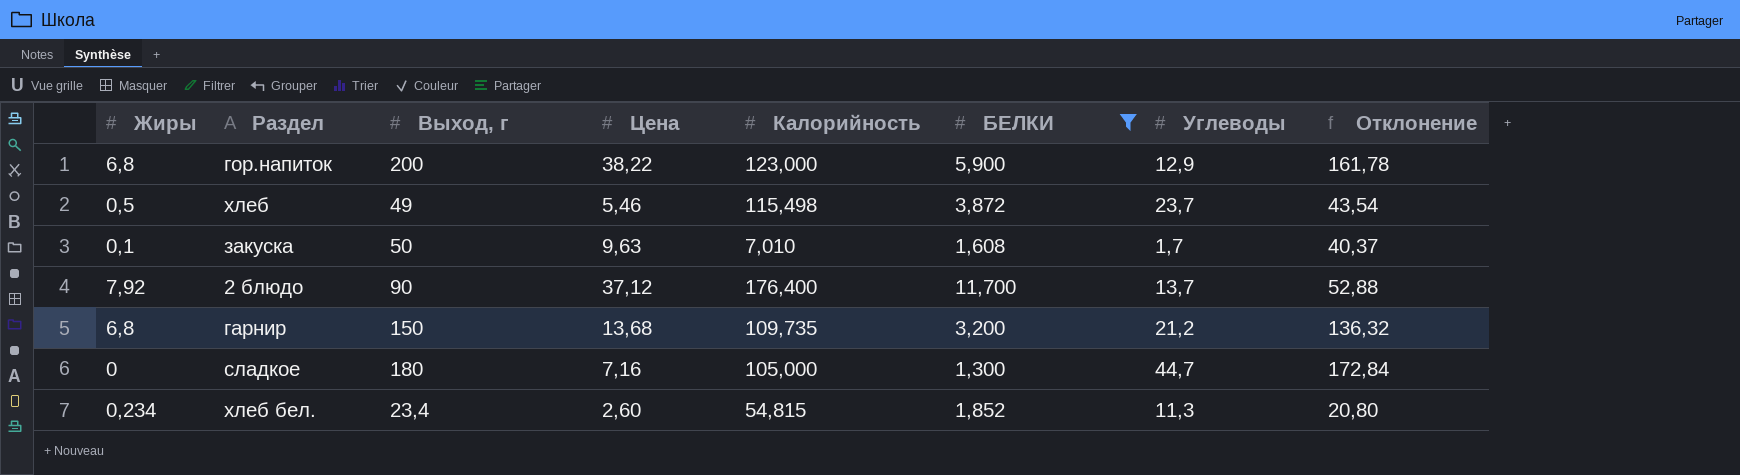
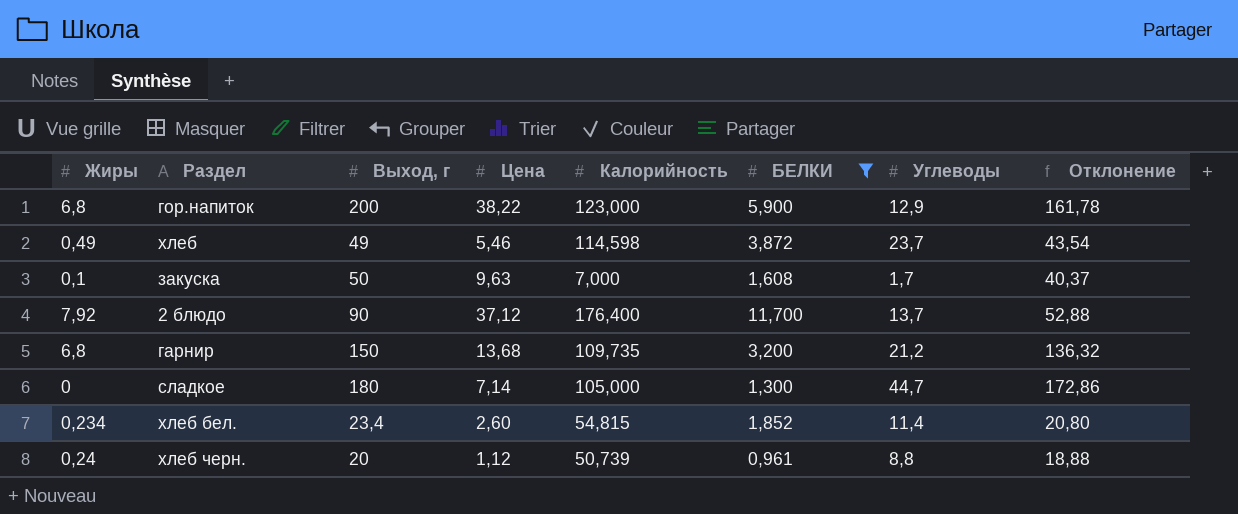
хлеб | Жиры: 0,5 -> 0,49
хлеб | Калорийность: 115,498 -> 114,598
закуска | Калорийность: 7,010 -> 7,000
сладкое | Цена: 7,16 -> 7,14
сладкое | Отклонение: 172,84 -> 172,86
хлеб бел. | Углеводы: 11,3 -> 11,4
row хлеб черн.: none -> 0,24 | 20 | 1,12 | 50,739 | 0,961 | 8,8 | 18,88

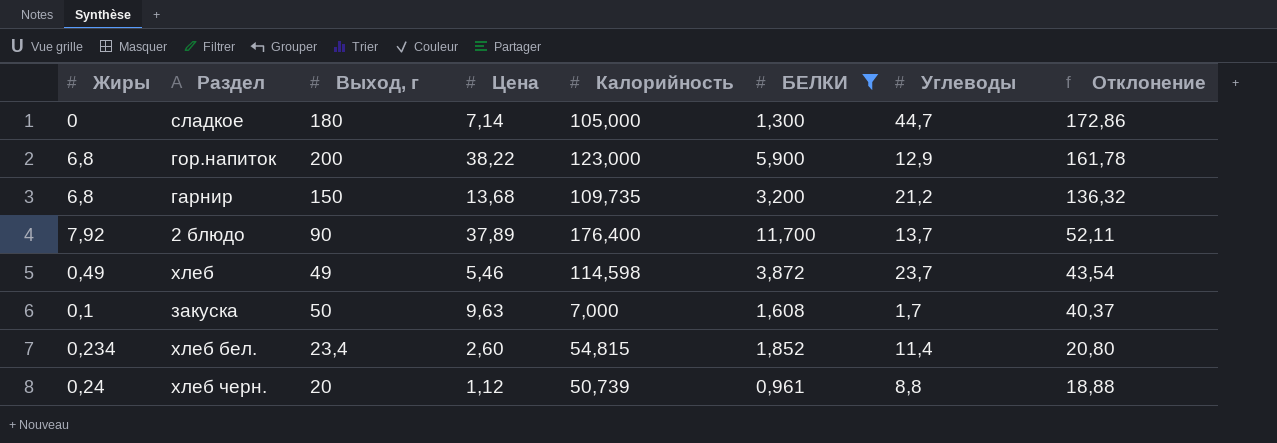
row order: none -> Отклонение descending
2 блюдо | Цена: 37,12 -> 37,89
2 блюдо | Отклонение: 52,88 -> 52,11

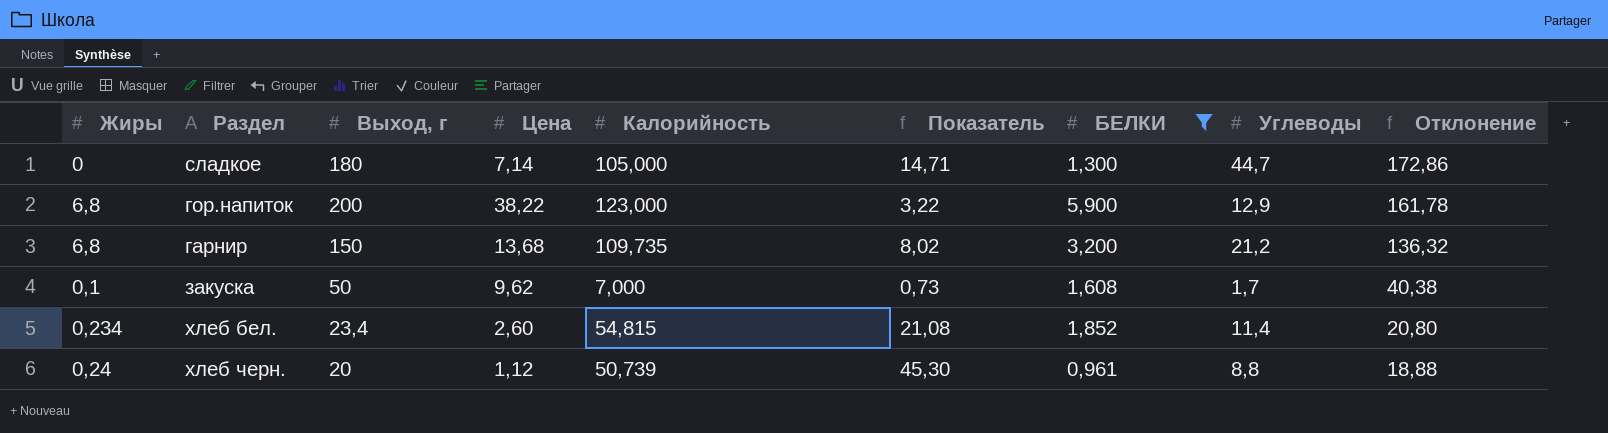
column Показатель | formula: none -> [Калорийность] / [Цена]
row 2 блюдо: 7,92 | 90 | 37,89 | 176,400 | 11,700 | 13,7 | 52,11 -> none
row хлеб: 0,49 | 49 | 5,46 | 114,598 | 3,872 | 23,7 | 43,54 -> none
закуска | Цена: 9,63 -> 9,62
закуска | Отклонение: 40,37 -> 40,38

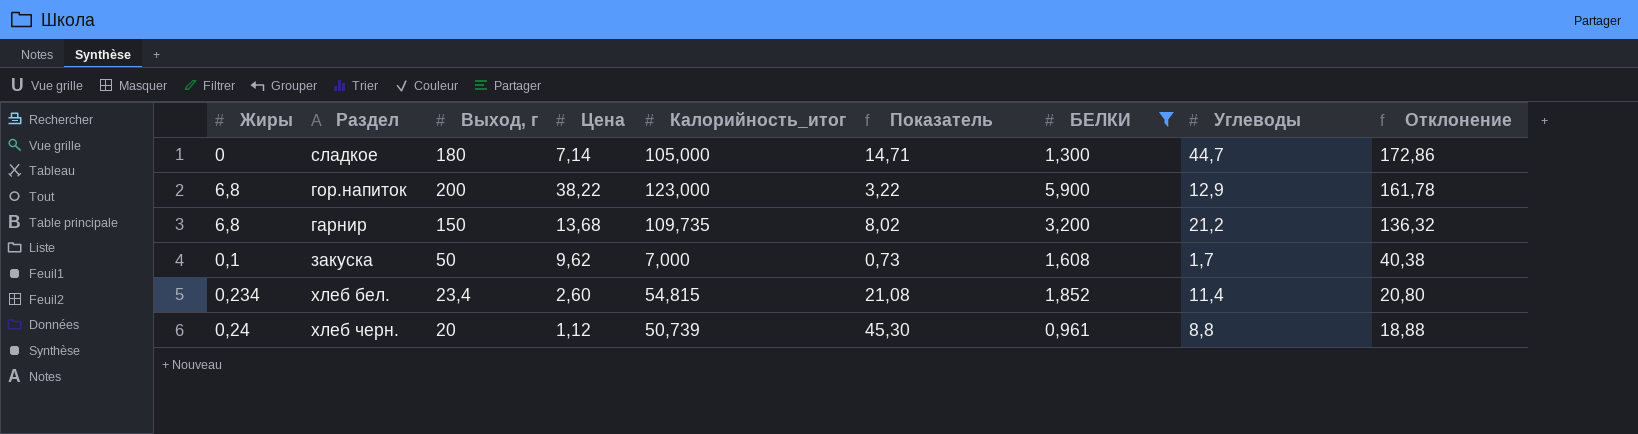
column name: Калорийность -> Калорийность_итог

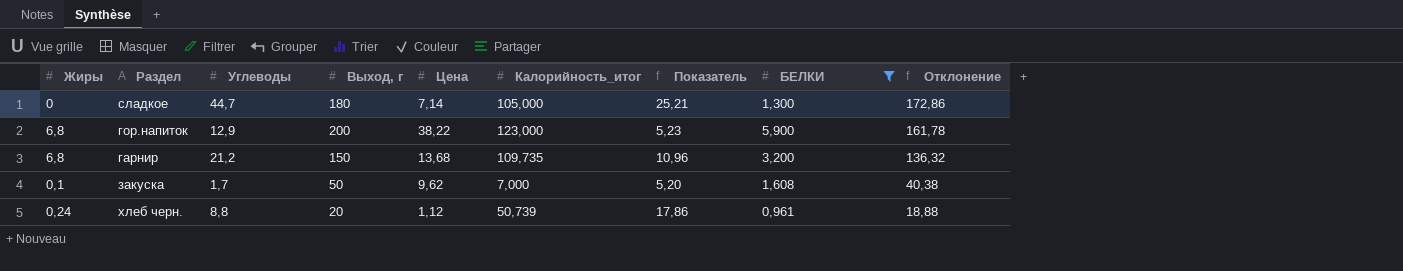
column Углеводы | position: 8 -> 3
column Показатель | formula: [Калорийность_итог] / [Цена] -> [Выход, г] / [Цена]
row хлеб бел.: 0,234 | 23,4 | 2,60 | 54,815 | 21,08 | 1,852 | 11,4 | 20,80 -> none

